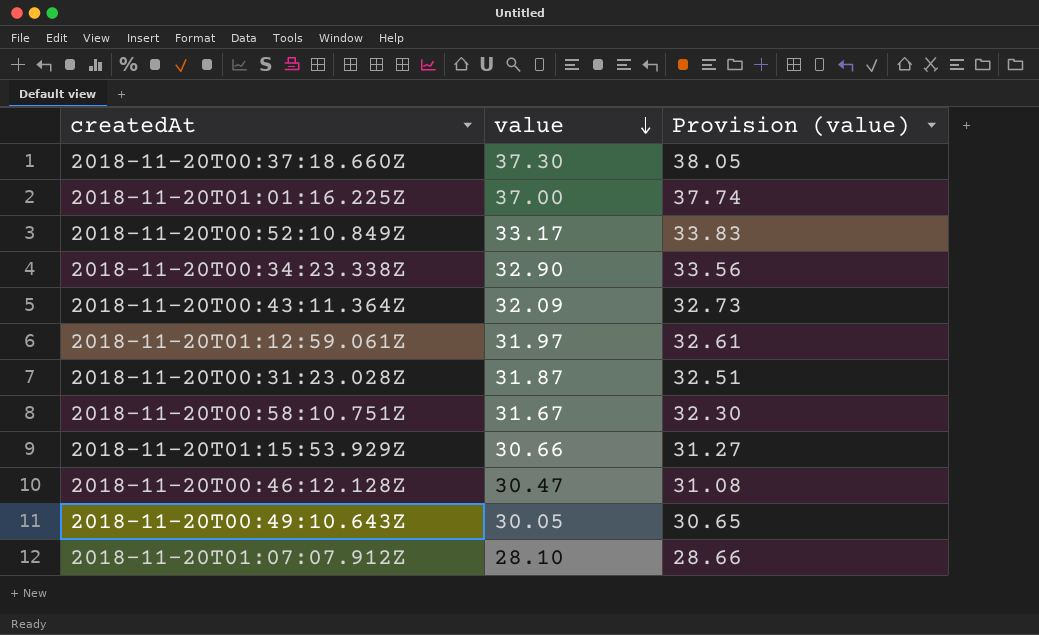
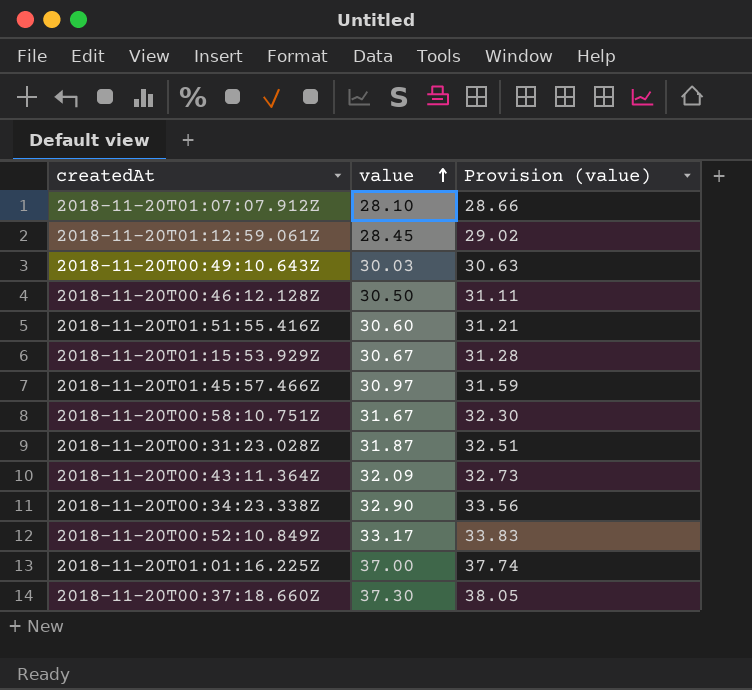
row order: value descending -> value ascending
2018-11-20T01:12:59.061Z | value: 31.97 -> 28.45
2018-11-20T01:12:59.061Z | Provision (value): 32.61 -> 29.02
2018-11-20T00:49:10.643Z | value: 30.05 -> 30.03
2018-11-20T00:49:10.643Z | Provision (value): 30.65 -> 30.63
2018-11-20T00:46:12.128Z | value: 30.47 -> 30.50
2018-11-20T00:46:12.128Z | Provision (value): 31.08 -> 31.11
row 2018-11-20T01:51:55.416Z: none -> 30.60 | 31.21
2018-11-20T01:15:53.929Z | value: 30.66 -> 30.67
2018-11-20T01:15:53.929Z | Provision (value): 31.27 -> 31.28
row 2018-11-20T01:45:57.466Z: none -> 30.97 | 31.59

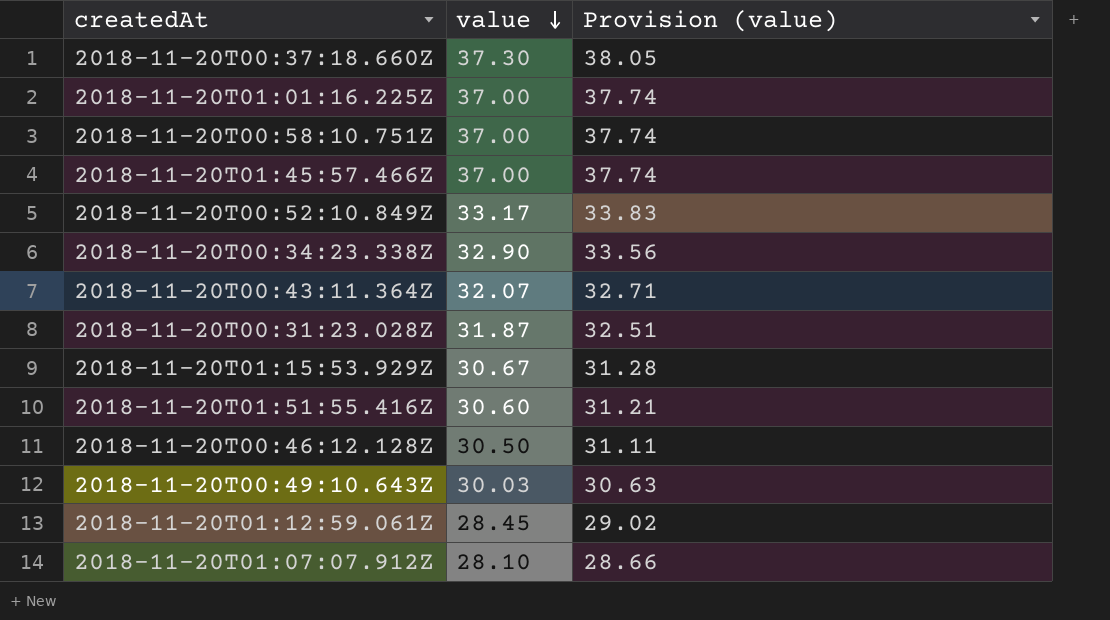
row order: value ascending -> value descending
2018-11-20T00:58:10.751Z | value: 31.67 -> 37.00
2018-11-20T00:58:10.751Z | Provision (value): 32.30 -> 37.74
2018-11-20T01:45:57.466Z | value: 30.97 -> 37.00
2018-11-20T01:45:57.466Z | Provision (value): 31.59 -> 37.74
2018-11-20T00:43:11.364Z | value: 32.09 -> 32.07
2018-11-20T00:43:11.364Z | Provision (value): 32.73 -> 32.71

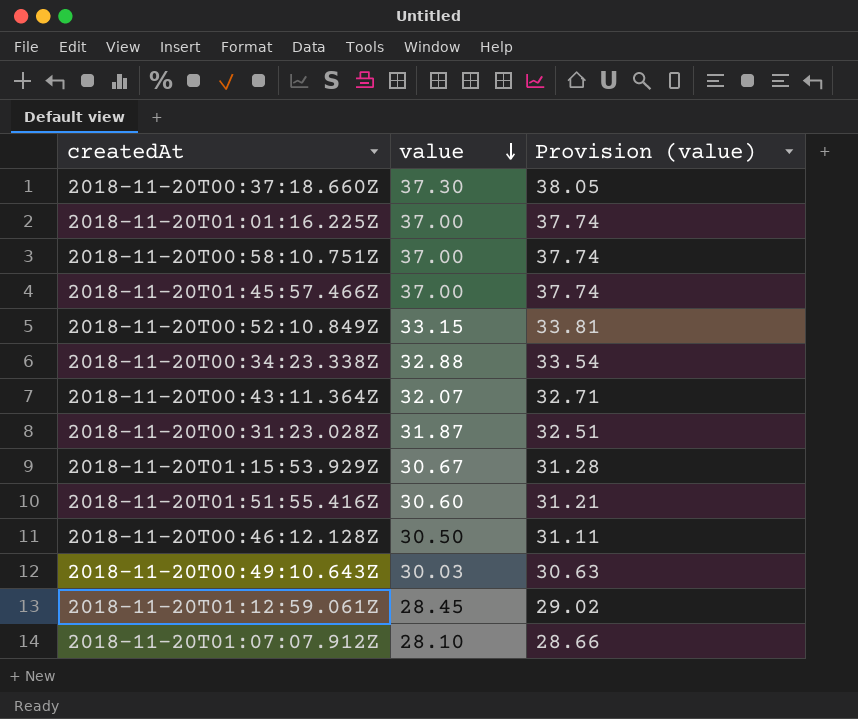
2018-11-20T00:52:10.849Z | value: 33.17 -> 33.15
2018-11-20T00:52:10.849Z | Provision (value): 33.83 -> 33.81
2018-11-20T00:34:23.338Z | value: 32.90 -> 32.88
2018-11-20T00:34:23.338Z | Provision (value): 33.56 -> 33.54

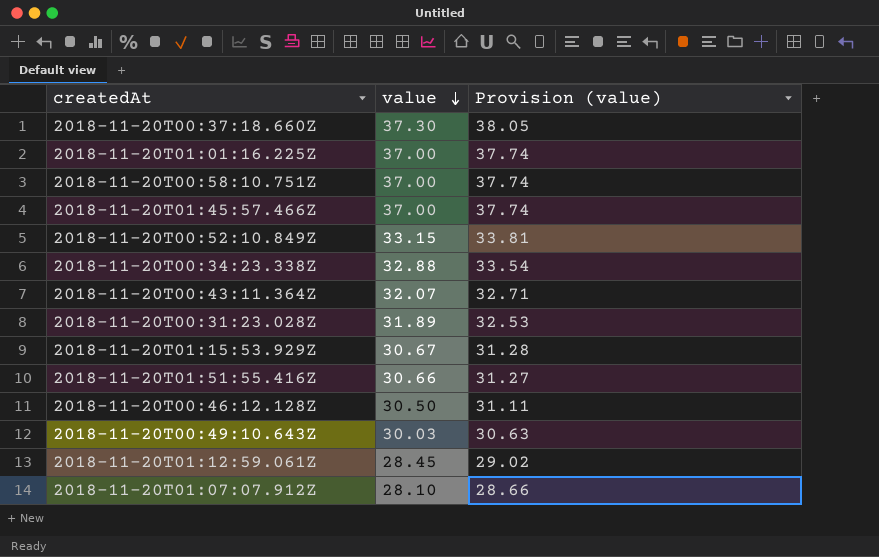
2018-11-20T00:31:23.028Z | value: 31.87 -> 31.89
2018-11-20T00:31:23.028Z | Provision (value): 32.51 -> 32.53
2018-11-20T01:51:55.416Z | value: 30.60 -> 30.66
2018-11-20T01:51:55.416Z | Provision (value): 31.21 -> 31.27

